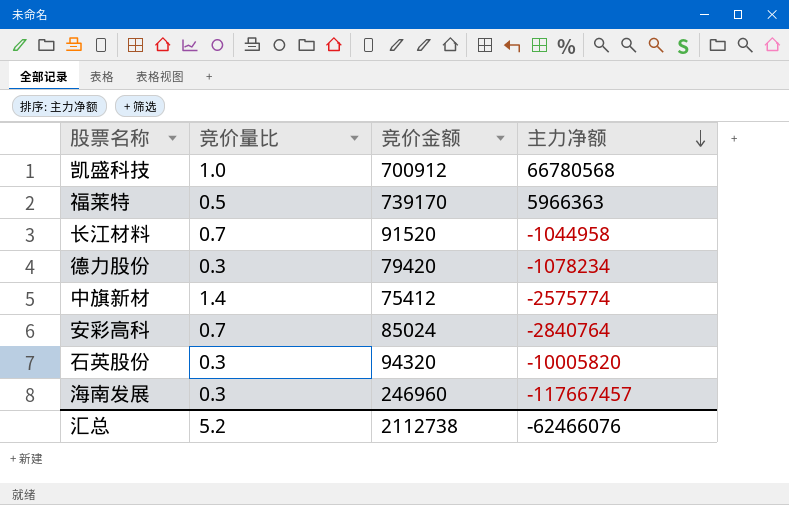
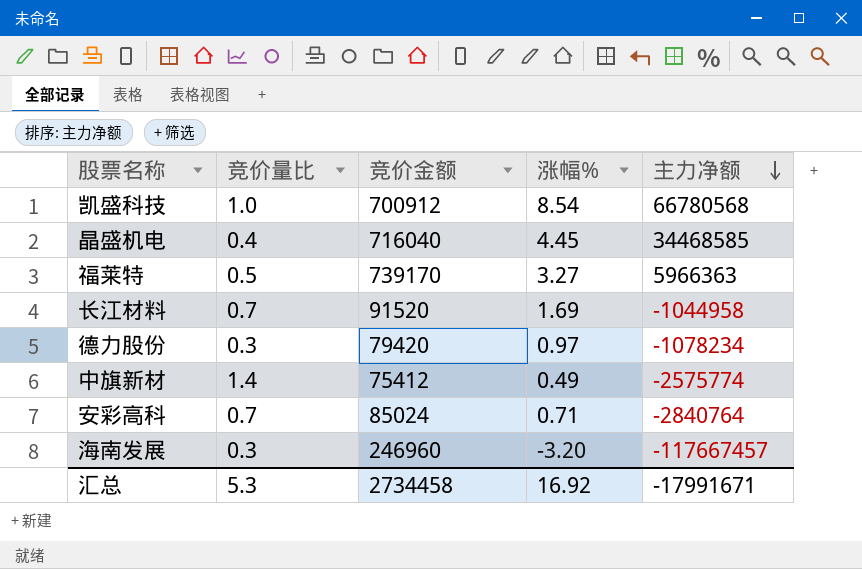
column 涨幅% | position: none -> 4
row 石英股份: 0.3 | 94320 | -10005820 -> none
row 晶盛机电: none -> 0.4 | 716040 | 4.45 | 34468585
汇总 | 竞价量比: 5.2 -> 5.3
汇总 | 竞价金额: 2112738 -> 2734458
汇总 | 主力净额: -62466076 -> -17991671

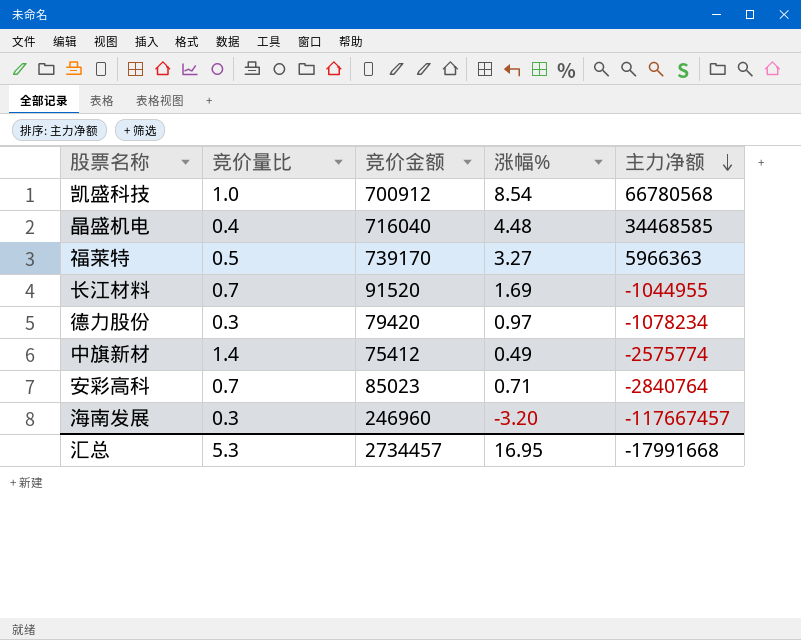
晶盛机电 | 涨幅%: 4.45 -> 4.48
长江材料 | 主力净额: -1044958 -> -1044955
安彩高科 | 竞价金额: 85024 -> 85023
汇总 | 竞价金额: 2734458 -> 2734457
汇总 | 涨幅%: 16.92 -> 16.95
汇总 | 主力净额: -17991671 -> -17991668

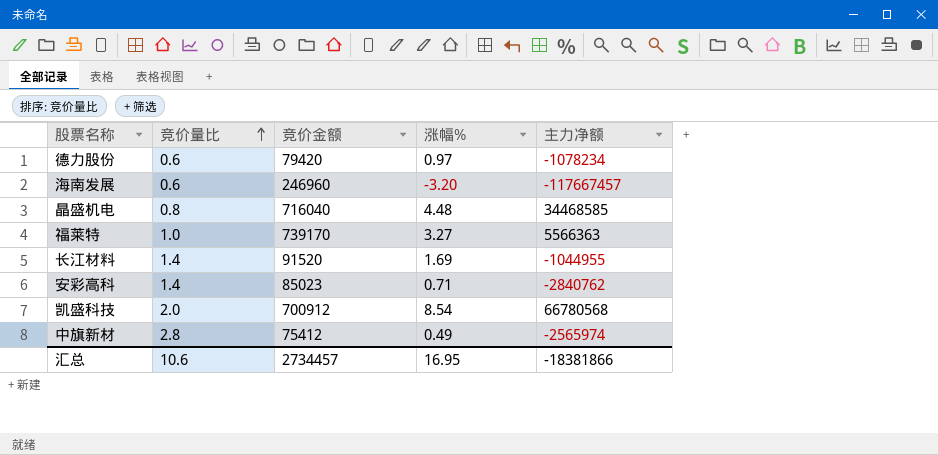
row order: 主力净额 descending -> 竞价量比 ascending
德力股份 | 竞价量比: 0.3 -> 0.6
海南发展 | 竞价量比: 0.3 -> 0.6
晶盛机电 | 竞价量比: 0.4 -> 0.8
福莱特 | 竞价量比: 0.5 -> 1.0
福莱特 | 主力净额: 5966363 -> 5566363
长江材料 | 竞价量比: 0.7 -> 1.4
安彩高科 | 竞价量比: 0.7 -> 1.4
安彩高科 | 主力净额: -2840764 -> -2840762
凯盛科技 | 竞价量比: 1.0 -> 2.0
中旗新材 | 竞价量比: 1.4 -> 2.8
中旗新材 | 主力净额: -2575774 -> -2565974
汇总 | 竞价量比: 5.3 -> 10.6
汇总 | 主力净额: -17991668 -> -18381866

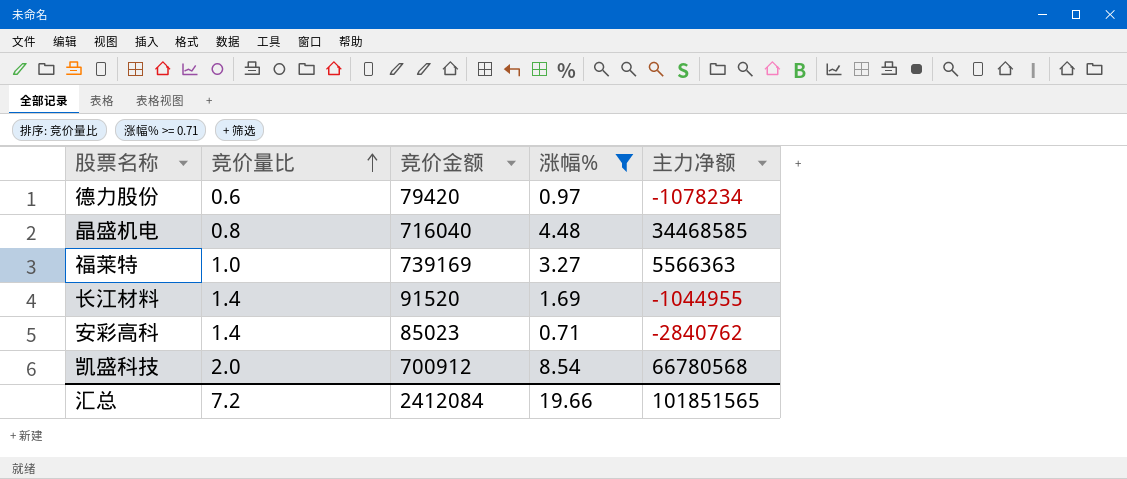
filter: none -> 涨幅% >= 0.71
福莱特 | 竞价金额: 739170 -> 739169
汇总 | 竞价量比: 10.6 -> 7.2
汇总 | 竞价金额: 2734457 -> 2412084
汇总 | 涨幅%: 16.95 -> 19.66
汇总 | 主力净额: -18381866 -> 101851565

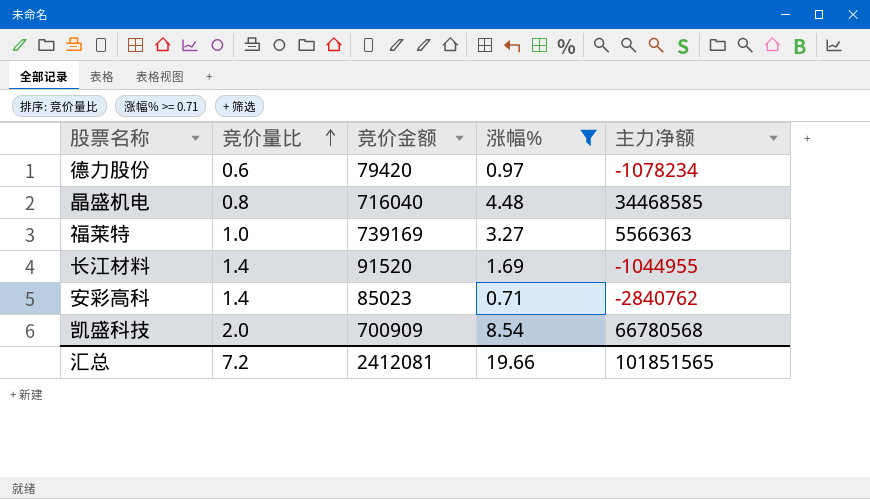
凯盛科技 | 竞价金额: 700912 -> 700909
汇总 | 竞价金额: 2412084 -> 2412081

